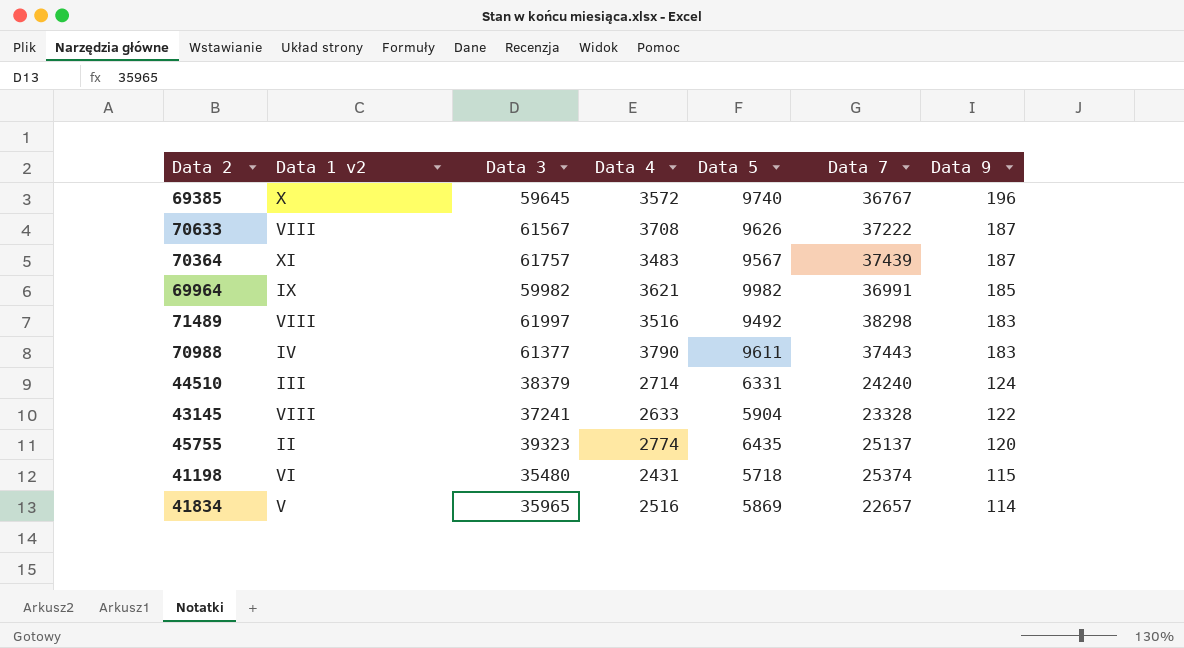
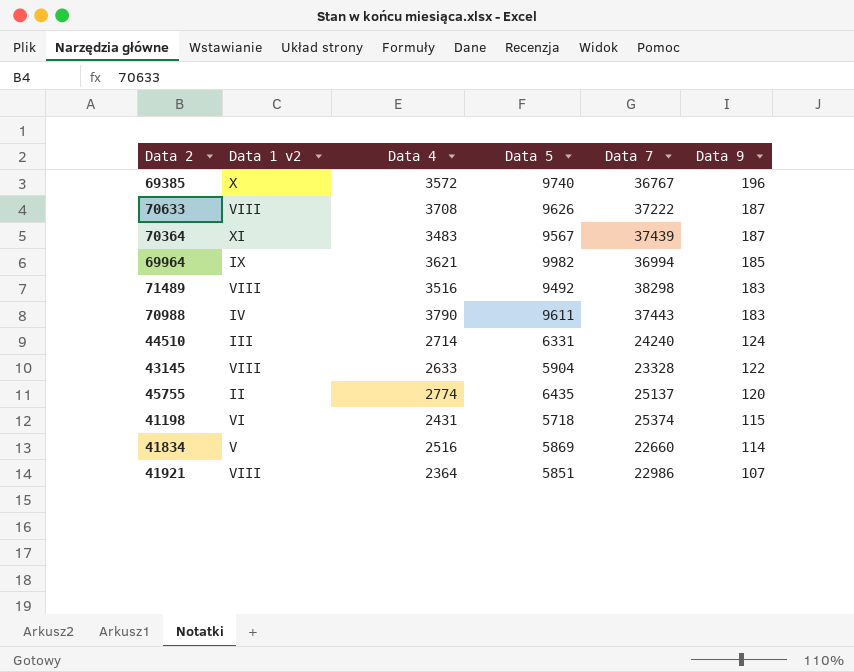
column Data 3 | position: 3 -> none
69964 | Data 7: 36991 -> 36994
41834 | Data 7: 22657 -> 22660
row 41921: none -> VIII | 2364 | 5851 | 22986 | 107

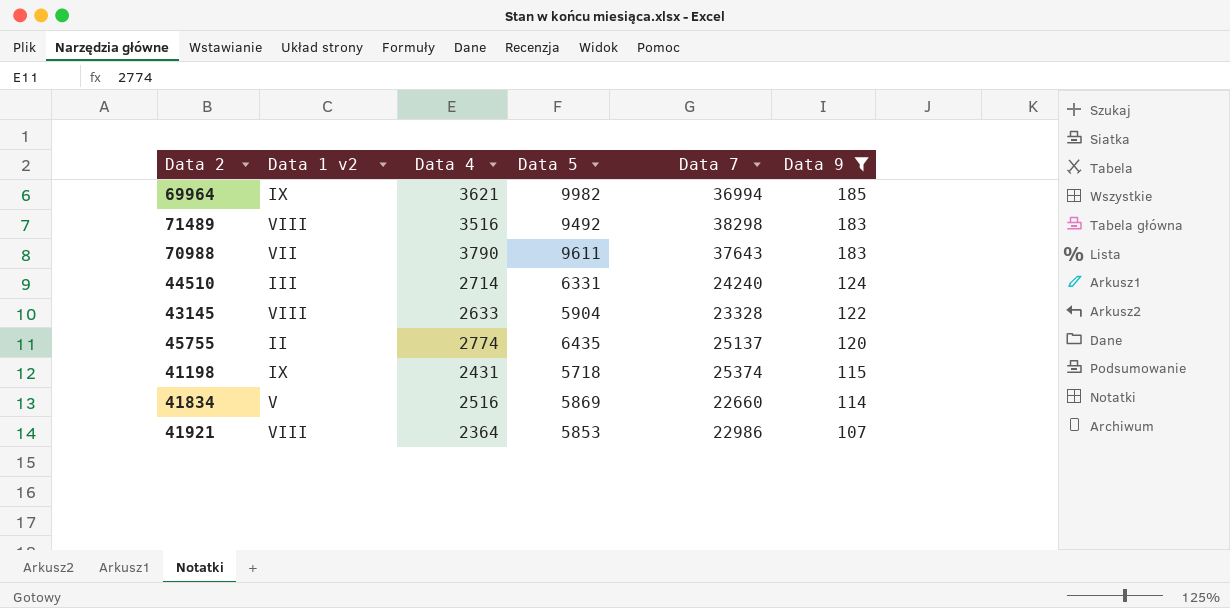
filter: none -> Data 9 <= 185
70988 | Data 1 v2: IV -> VII
70988 | Data 7: 37443 -> 37643
41198 | Data 1 v2: VI -> IX
41921 | Data 5: 5851 -> 5853

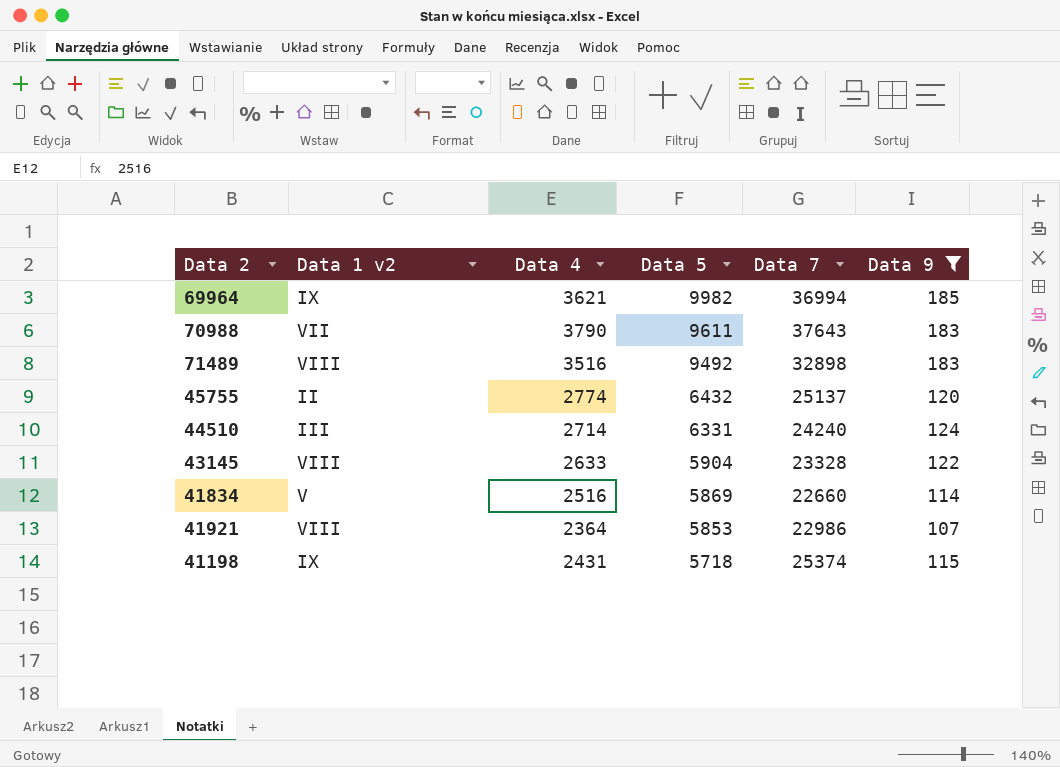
row order: Data 9 descending -> Data 5 descending
71489 | Data 7: 38298 -> 32898
45755 | Data 5: 6435 -> 6432

